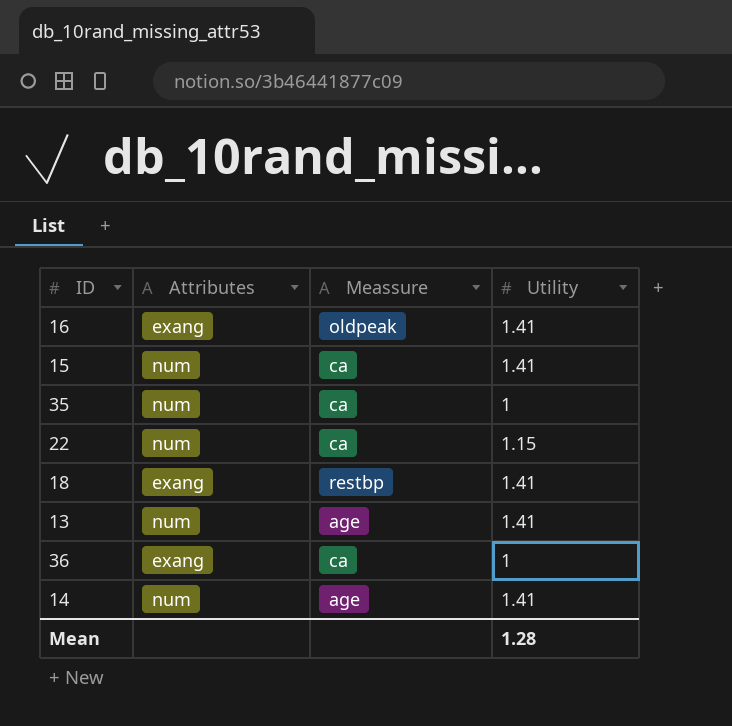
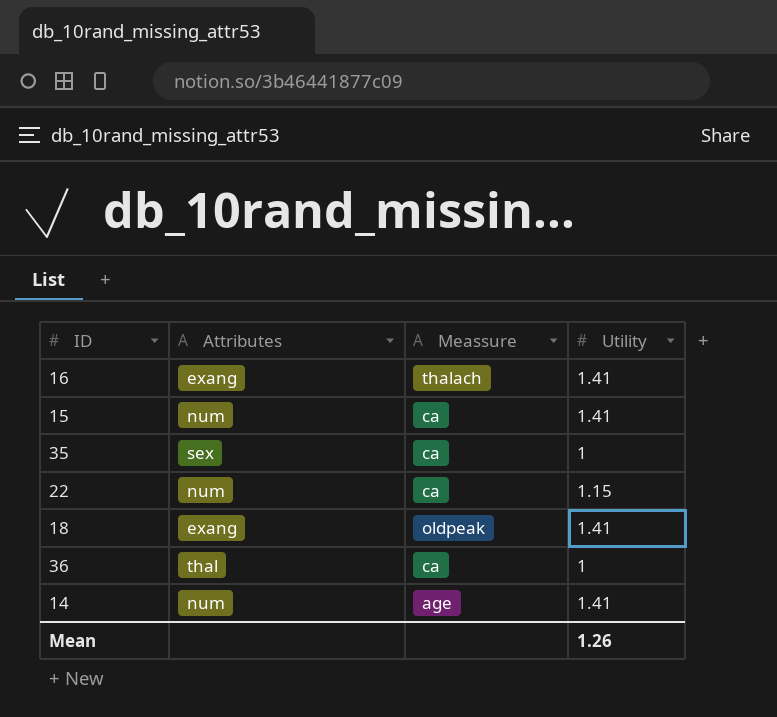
row 13: num | age | 1.41 -> none
16 | Meassure: oldpeak -> thalach
35 | Attributes: num -> sex
18 | Meassure: restbp -> oldpeak
36 | Attributes: exang -> thal
Mean | Utility: 1.28 -> 1.26

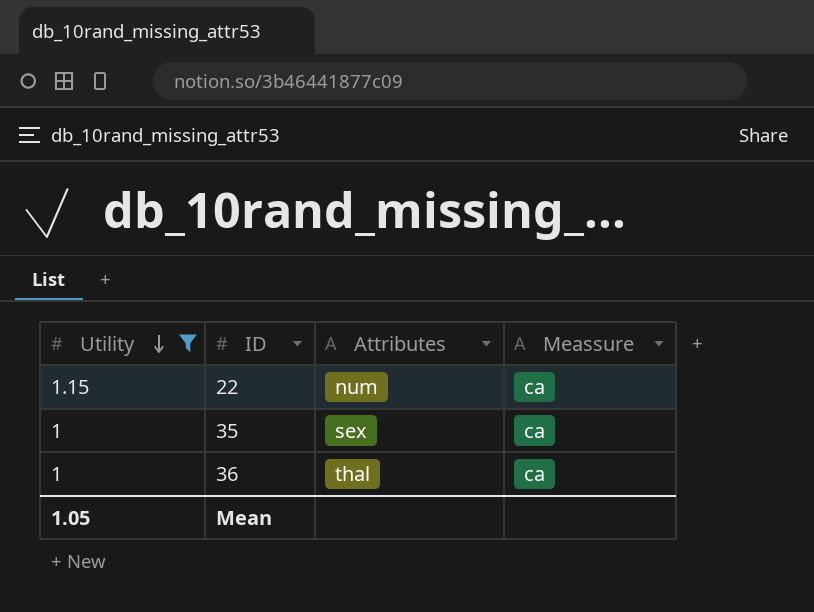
filter: none -> Utility != 1.41
row order: none -> Utility descending
column Utility | position: 4 -> 1
Mean | Utility: 1.26 -> 1.05

